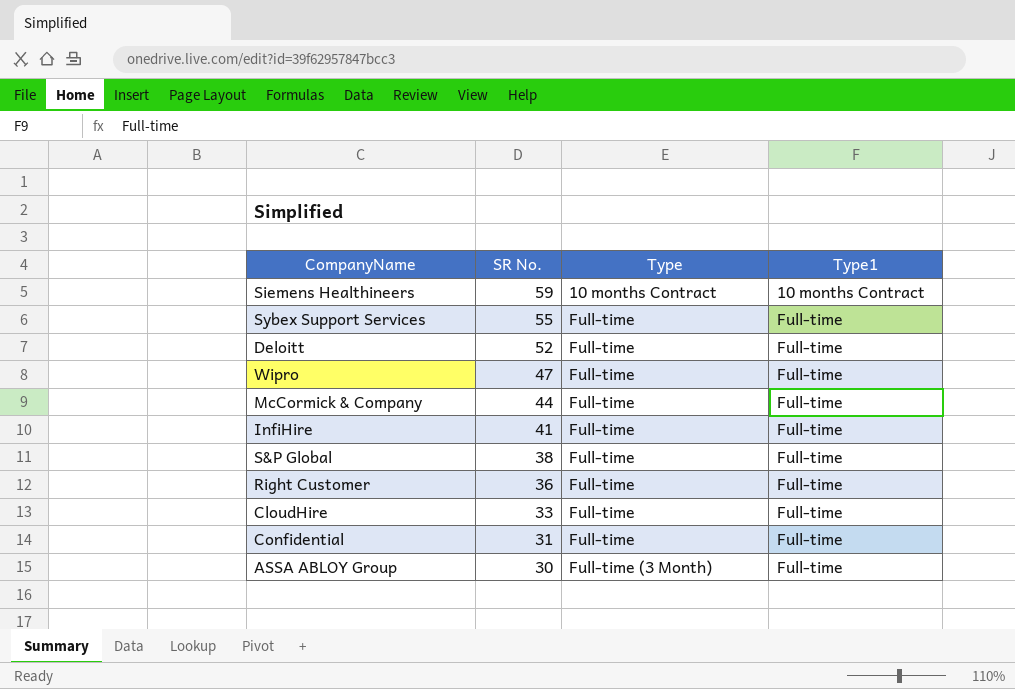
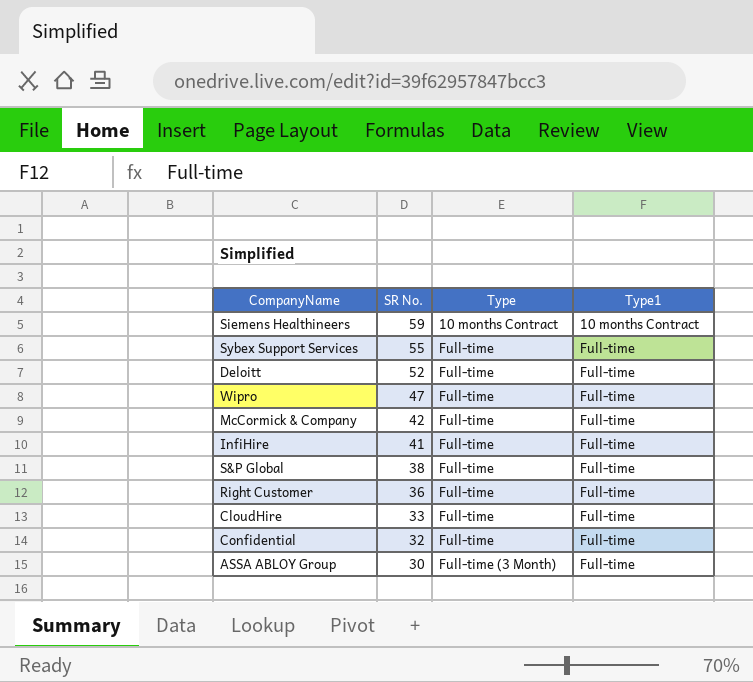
McCormick & Company | SR No.: 44 -> 42
Confidential | SR No.: 31 -> 32

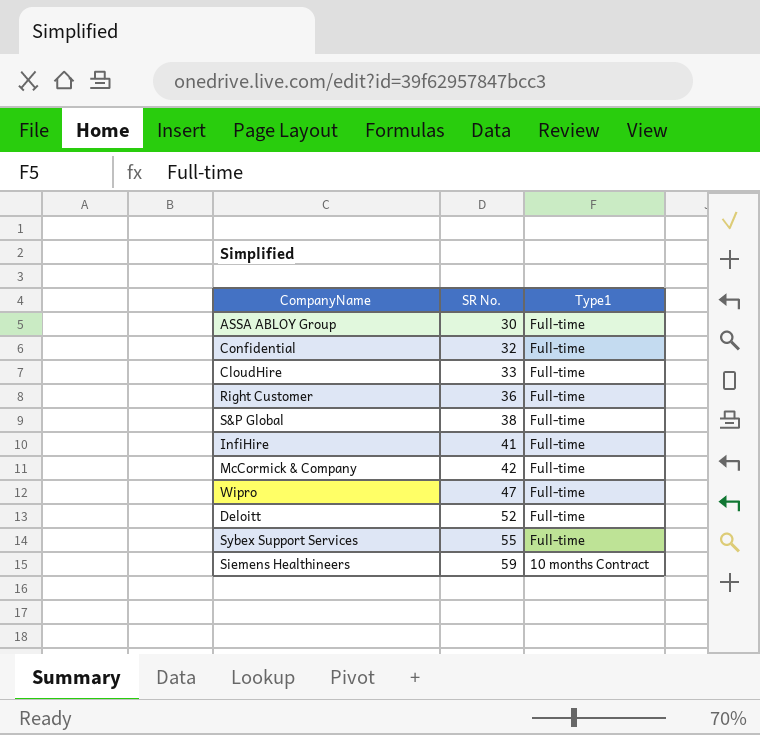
row order: SR No. descending -> SR No. ascending
column Type | position: 3 -> none

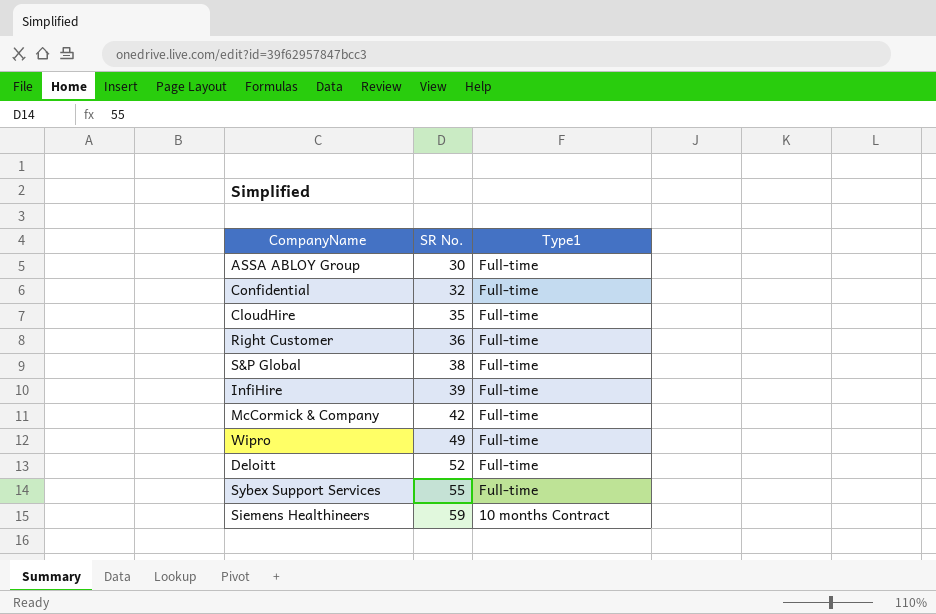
CloudHire | SR No.: 33 -> 35
InfiHire | SR No.: 41 -> 39
Wipro | SR No.: 47 -> 49

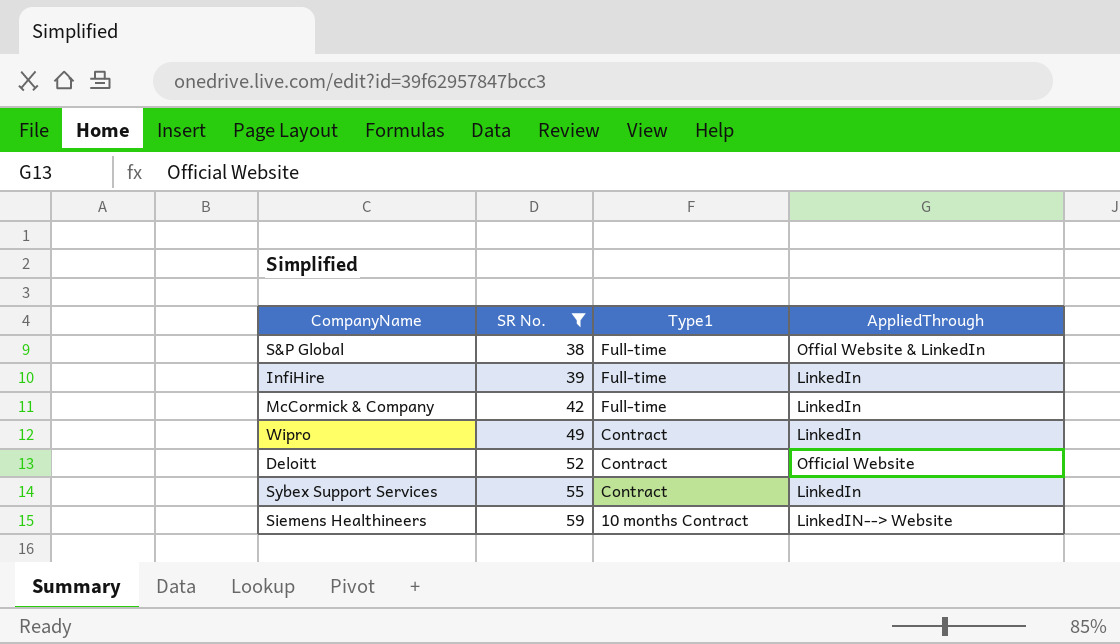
filter: none -> SR No. >= 38
column AppliedThrough | position: none -> 4
Wipro | Type1: Full-time -> Contract
Deloitt | Type1: Full-time -> Contract
Sybex Support Services | Type1: Full-time -> Contract

